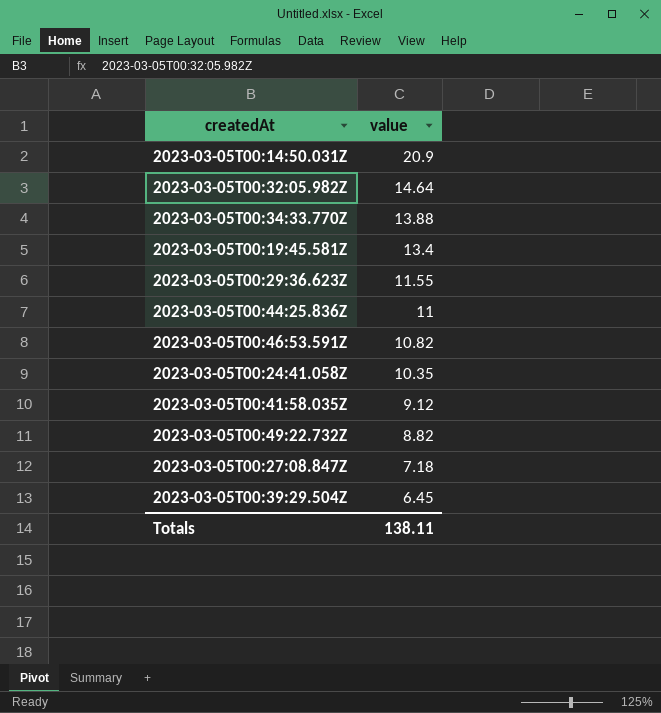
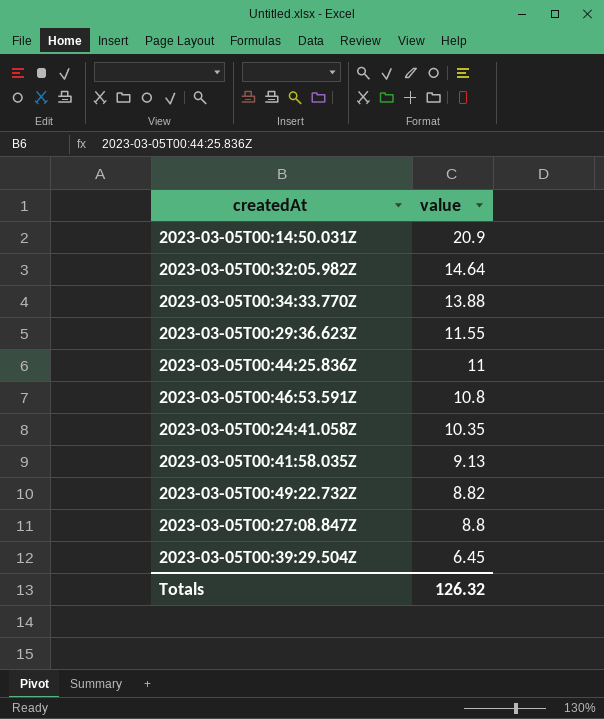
row 2023-03-05T00:19:45.581Z: 13.4 -> none
2023-03-05T00:46:53.591Z | value: 10.82 -> 10.8
2023-03-05T00:41:58.035Z | value: 9.12 -> 9.13
2023-03-05T00:27:08.847Z | value: 7.18 -> 8.8
Totals | value: 138.11 -> 126.32

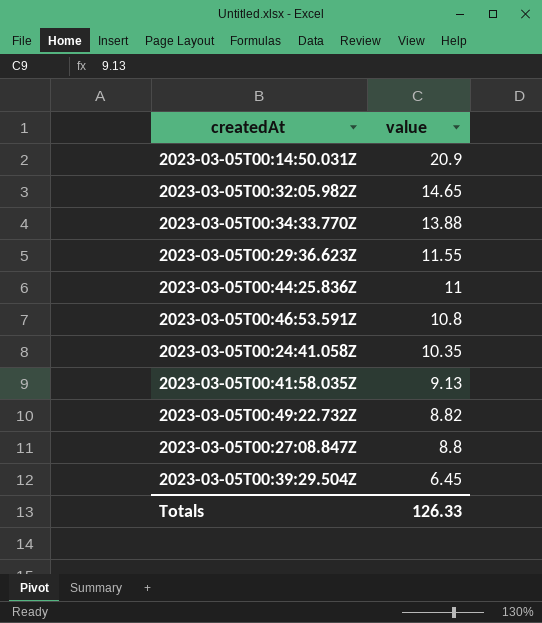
2023-03-05T00:32:05.982Z | value: 14.64 -> 14.65
Totals | value: 126.32 -> 126.33

